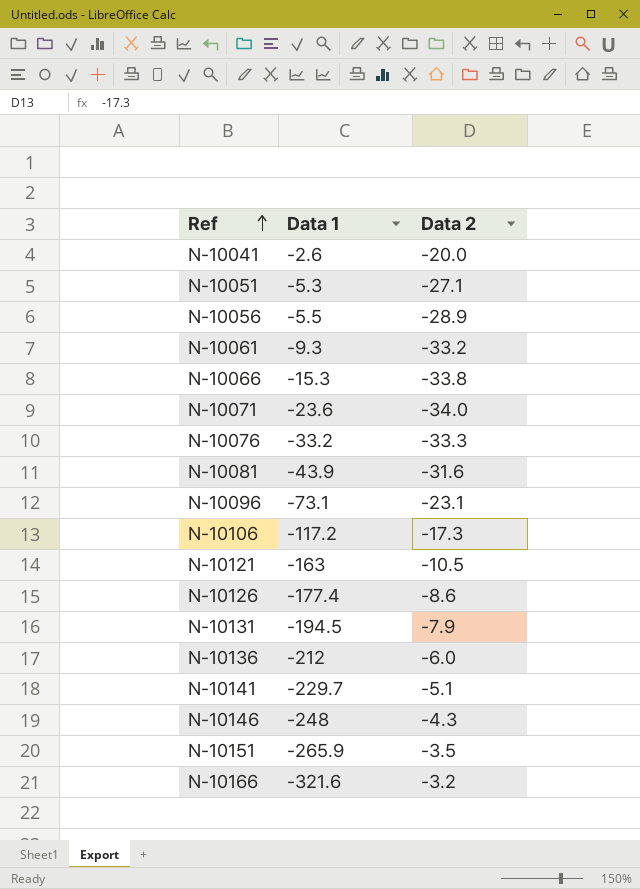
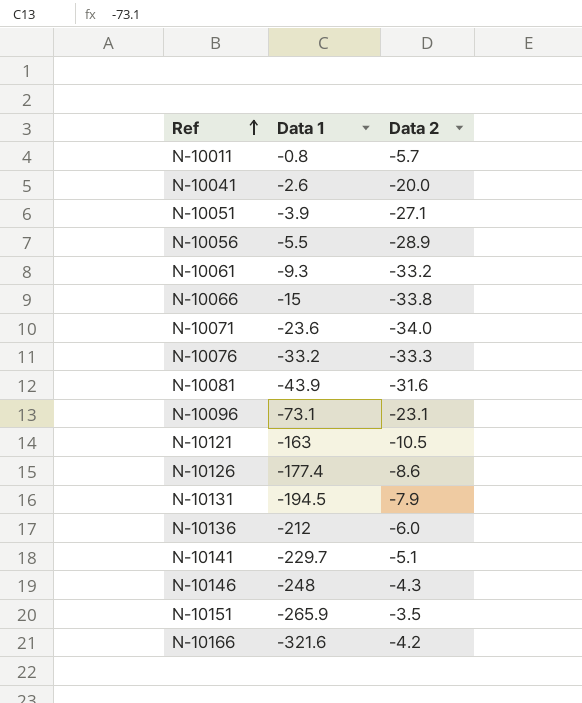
row N-10106: -117.2 | -17.3 -> none
row N-10011: none -> -0.8 | -5.7
N-10051 | Data 1: -5.3 -> -3.9
N-10066 | Data 1: -15.3 -> -15
N-10166 | Data 2: -3.2 -> -4.2

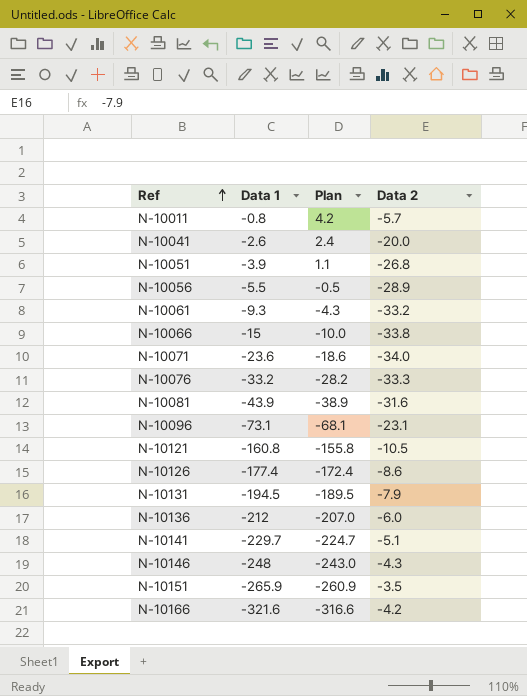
column Plan | formula: none -> [Data 1] + 5
N-10051 | Data 2: -27.1 -> -26.8
N-10121 | Data 1: -163 -> -160.8

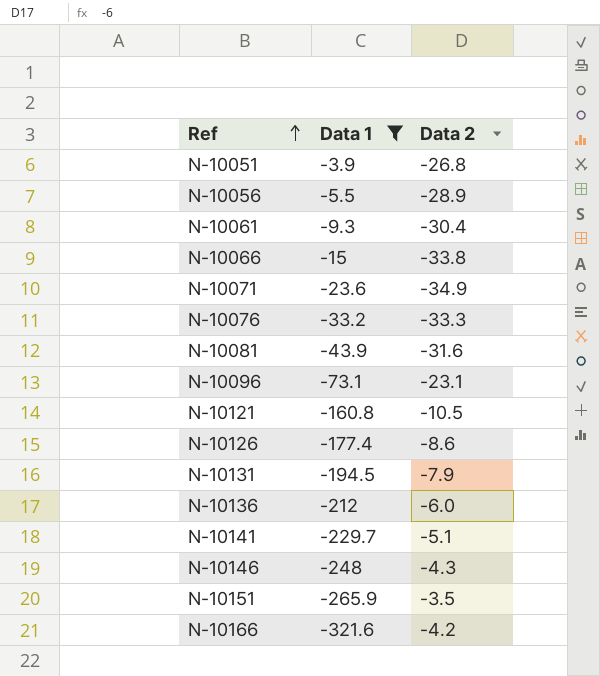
filter: none -> Data 1 <= -3.9
column Plan | formula: [Data 1] + 5 -> none
N-10061 | Data 2: -33.2 -> -30.4
N-10071 | Data 2: -34.0 -> -34.9

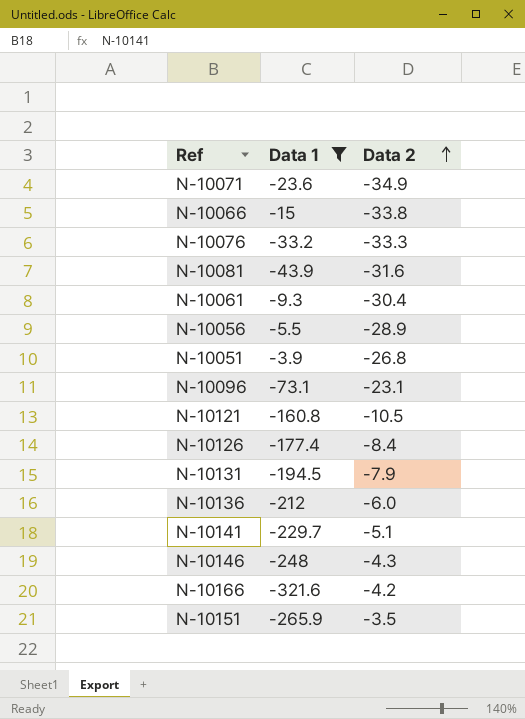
row order: Ref ascending -> Data 2 ascending
N-10126 | Data 2: -8.6 -> -8.4

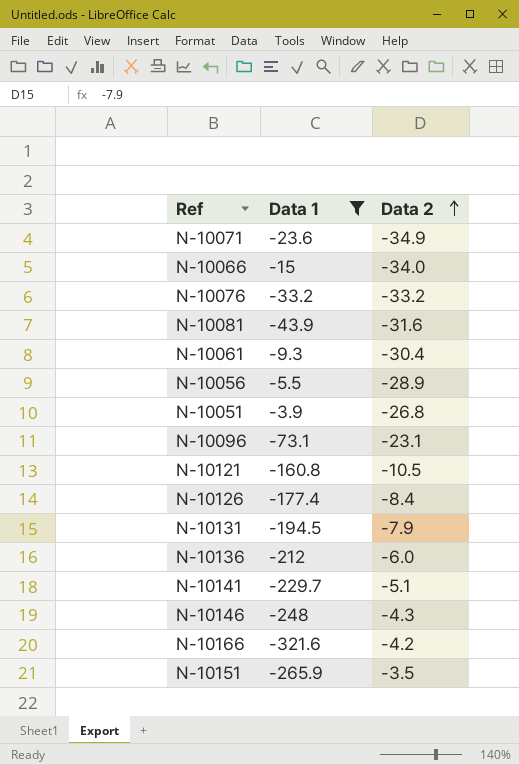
N-10066 | Data 2: -33.8 -> -34.0
N-10076 | Data 2: -33.3 -> -33.2

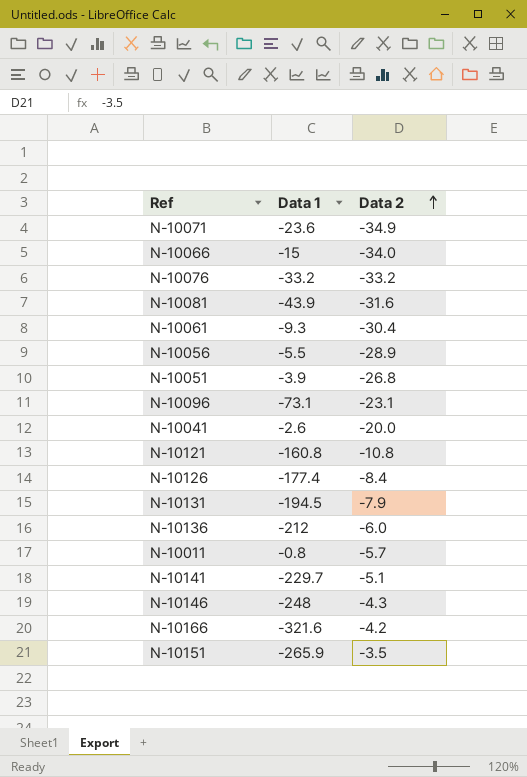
filter: Data 1 <= -3.9 -> none
N-10121 | Data 2: -10.5 -> -10.8

